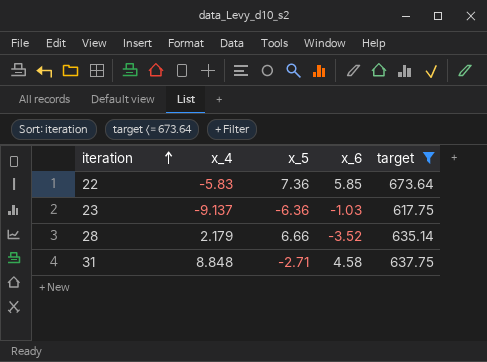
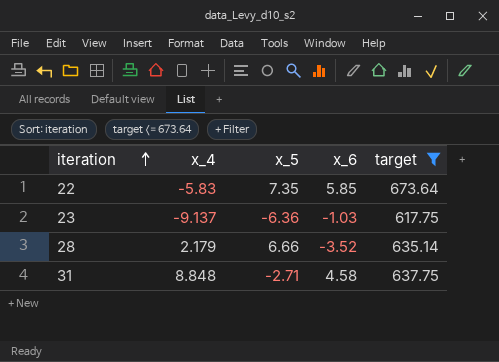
22 | x_5: 7.36 -> 7.35

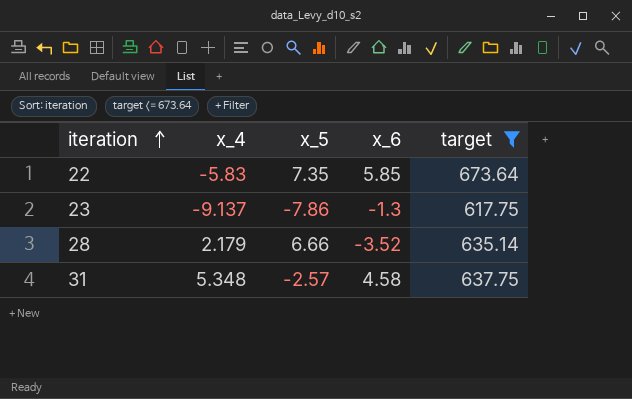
23 | x_5: -6.36 -> -7.86
23 | x_6: -1.03 -> -1.3
31 | x_4: 8.848 -> 5.348
31 | x_5: -2.71 -> -2.57

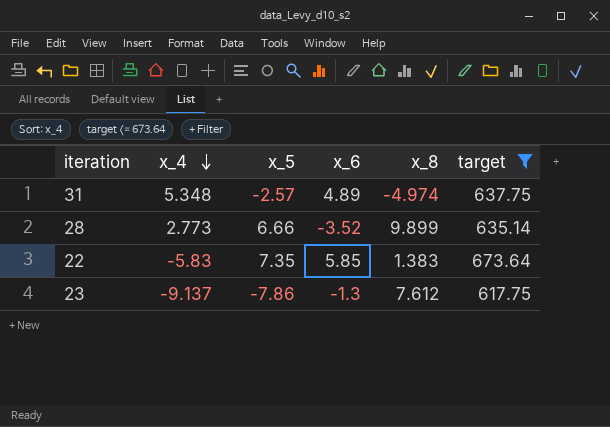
row order: iteration ascending -> x_4 descending
column x_8 | position: none -> 5
31 | x_6: 4.58 -> 4.89
28 | x_4: 2.179 -> 2.773

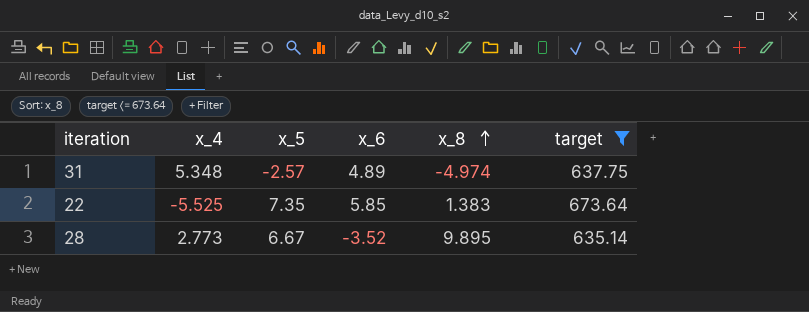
row order: x_4 descending -> x_8 ascending
row 23: -9.137 | -7.86 | -1.3 | 7.612 | 617.75 -> none
22 | x_4: -5.83 -> -5.525
28 | x_5: 6.66 -> 6.67
28 | x_8: 9.899 -> 9.895

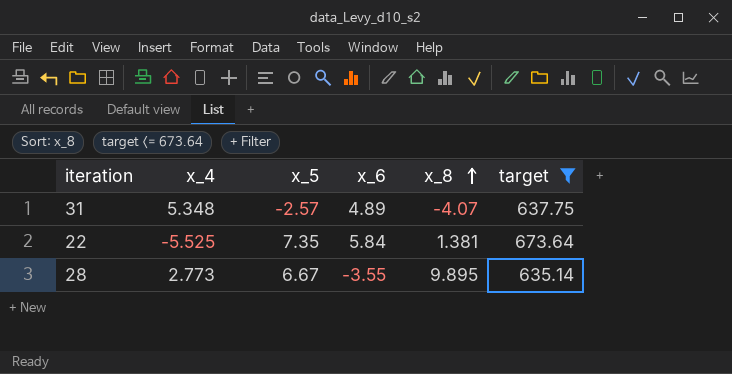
31 | x_8: -4.974 -> -4.07
22 | x_6: 5.85 -> 5.84
22 | x_8: 1.383 -> 1.381
28 | x_6: -3.52 -> -3.55

